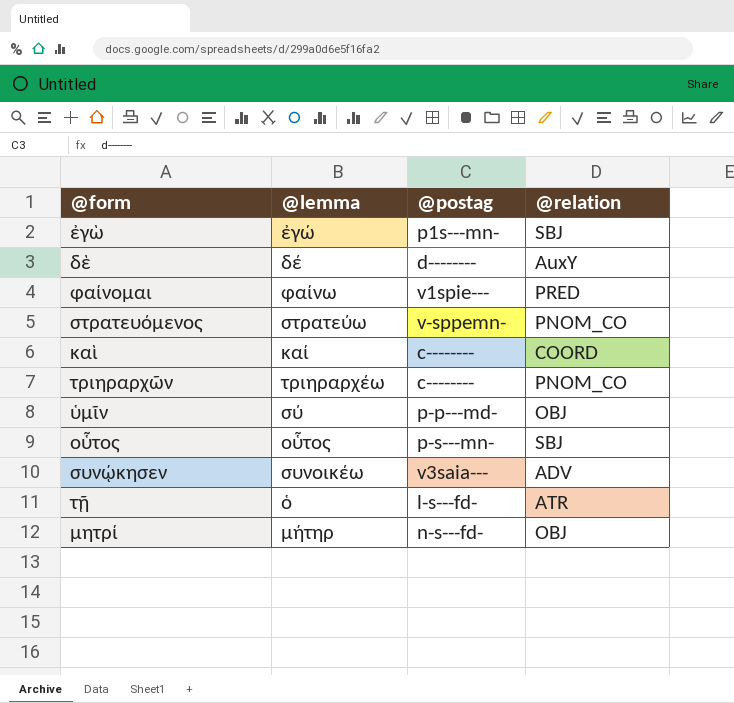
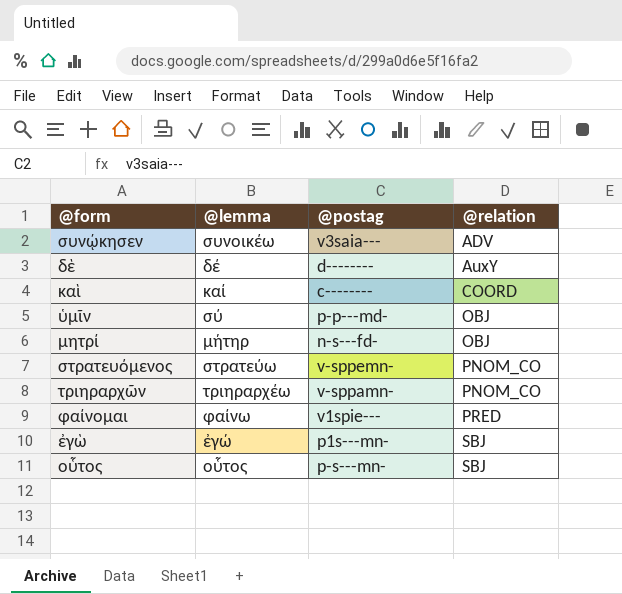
row order: none -> @relation ascending
row τῇ: ὁ | l-s---fd- | ATR -> none
τριηραρχῶν | @postag: c-------- -> v-sppamn-

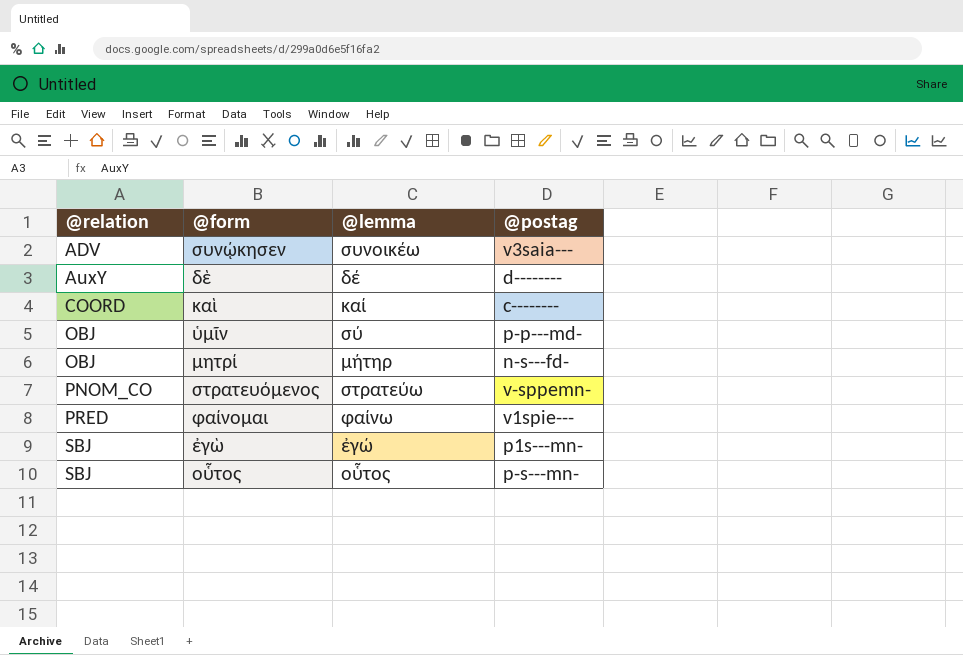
column @relation | position: 4 -> 1
row τριηραρχῶν: τριηραρχέω | v-sppamn- | PNOM_CO -> none

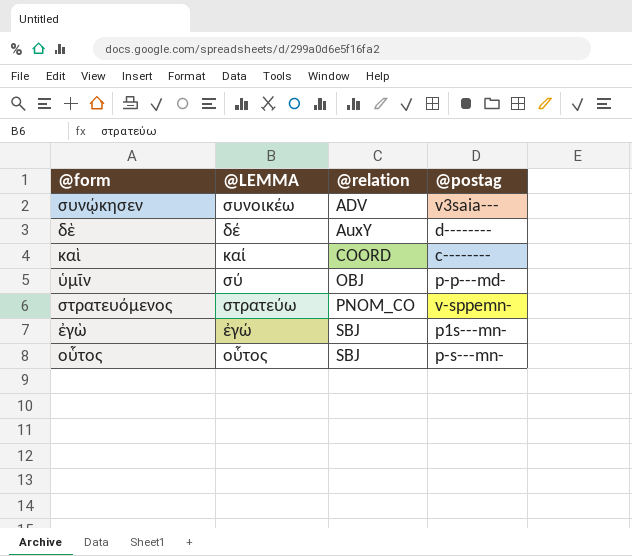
column name: @lemma -> @LEMMA
column @relation | position: 1 -> 3
row μητρί: OBJ | μήτηρ | n-s---fd- -> none
row φαίνομαι: PRED | φαίνω | v1spie--- -> none

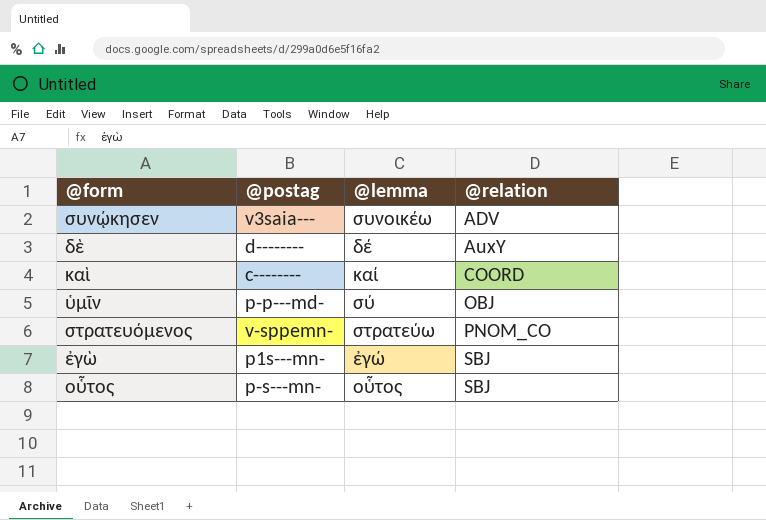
column @postag | position: 4 -> 2
column name: @LEMMA -> @lemma

